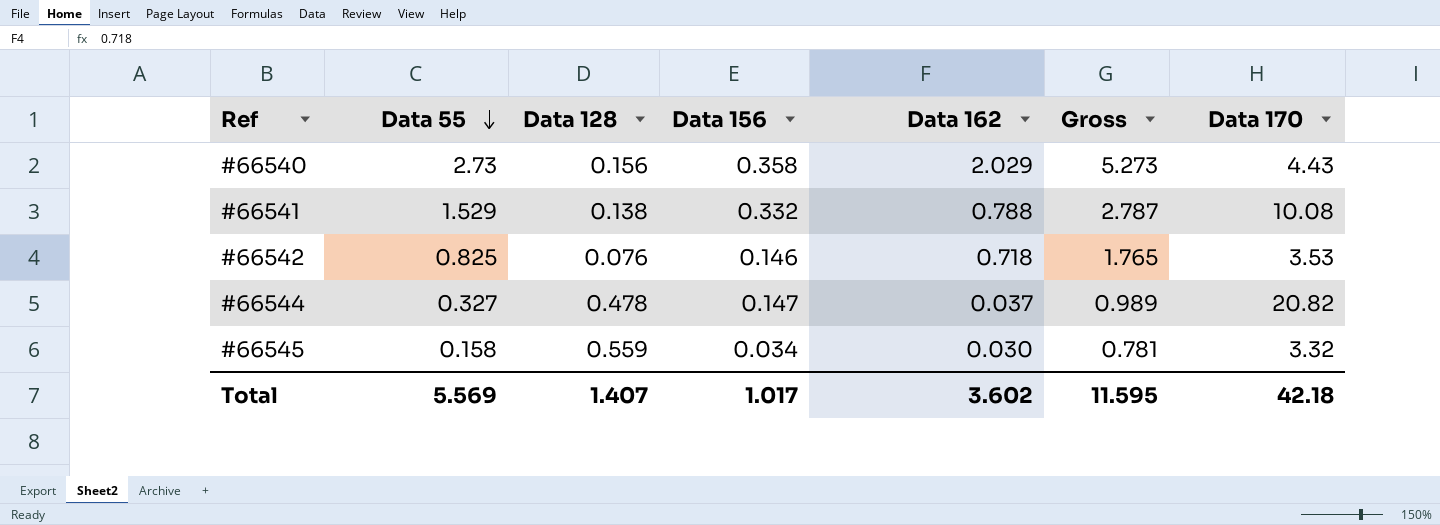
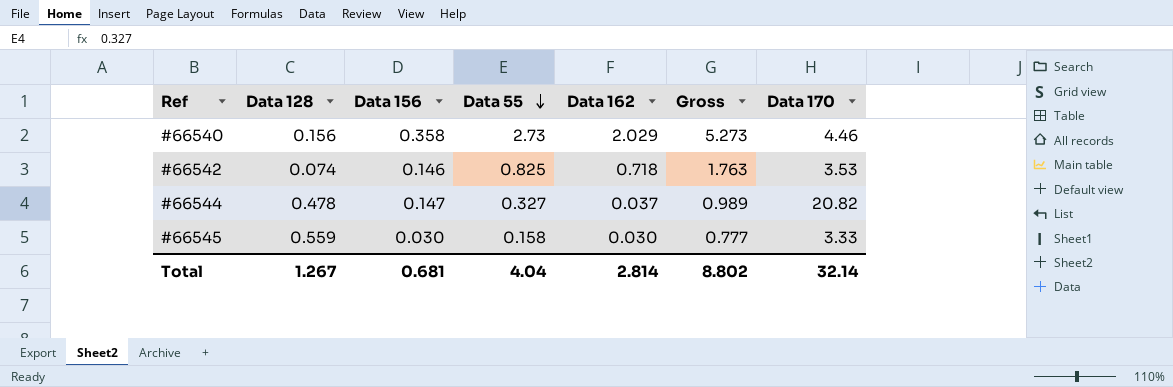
column Data 55 | position: 2 -> 4
row #66541: 1.529 | 0.138 | 0.332 | 0.788 | 2.787 | 10.08 -> none
#66540 | Data 170: 4.43 -> 4.46
#66542 | Data 128: 0.076 -> 0.074
#66542 | Gross: 1.765 -> 1.763
#66545 | Data 156: 0.034 -> 0.030
#66545 | Gross: 0.781 -> 0.777
#66545 | Data 170: 3.32 -> 3.33
Total | Data 128: 1.407 -> 1.267
Total | Data 156: 1.017 -> 0.681
Total | Data 55: 5.569 -> 4.04
Total | Data 162: 3.602 -> 2.814
Total | Gross: 11.595 -> 8.802
Total | Data 170: 42.18 -> 32.14

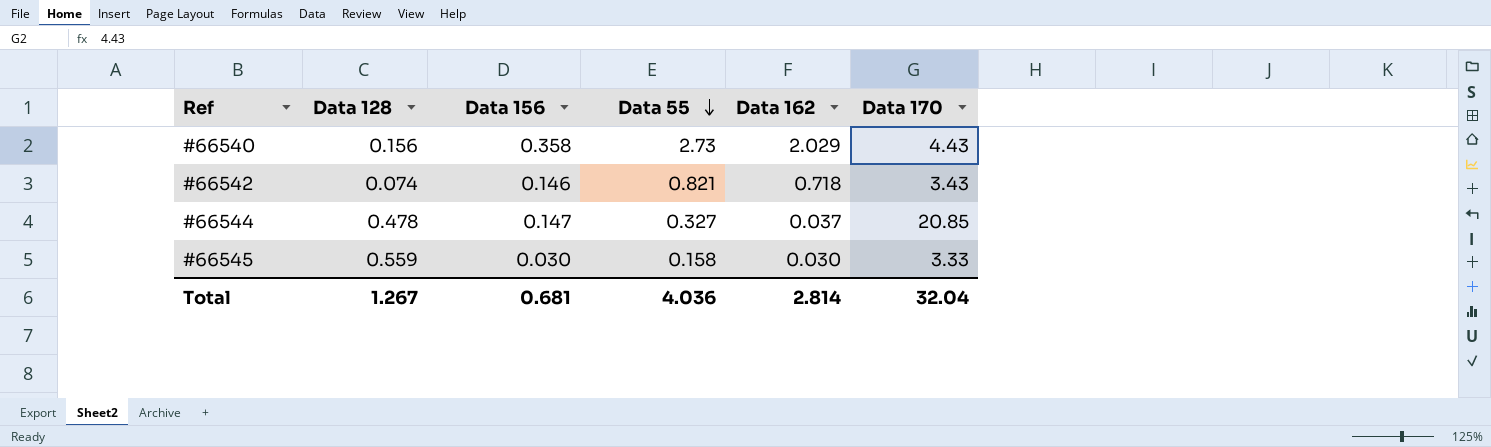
column Gross | formula: [Data 128] + [Data 156] + [Data 55] + [Data 162] -> none
#66540 | Data 170: 4.46 -> 4.43
#66542 | Data 55: 0.825 -> 0.821
#66542 | Data 170: 3.53 -> 3.43
#66544 | Data 170: 20.82 -> 20.85
Total | Data 55: 4.04 -> 4.036
Total | Data 170: 32.14 -> 32.04

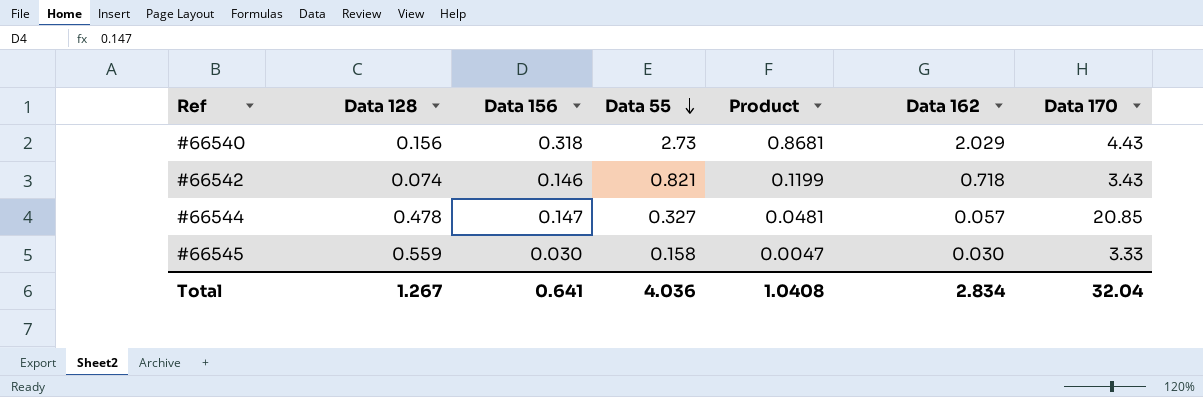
column Product | formula: none -> [Data 156] * [Data 55]
#66540 | Data 156: 0.358 -> 0.318
#66544 | Data 162: 0.037 -> 0.057
Total | Data 156: 0.681 -> 0.641
Total | Data 162: 2.814 -> 2.834

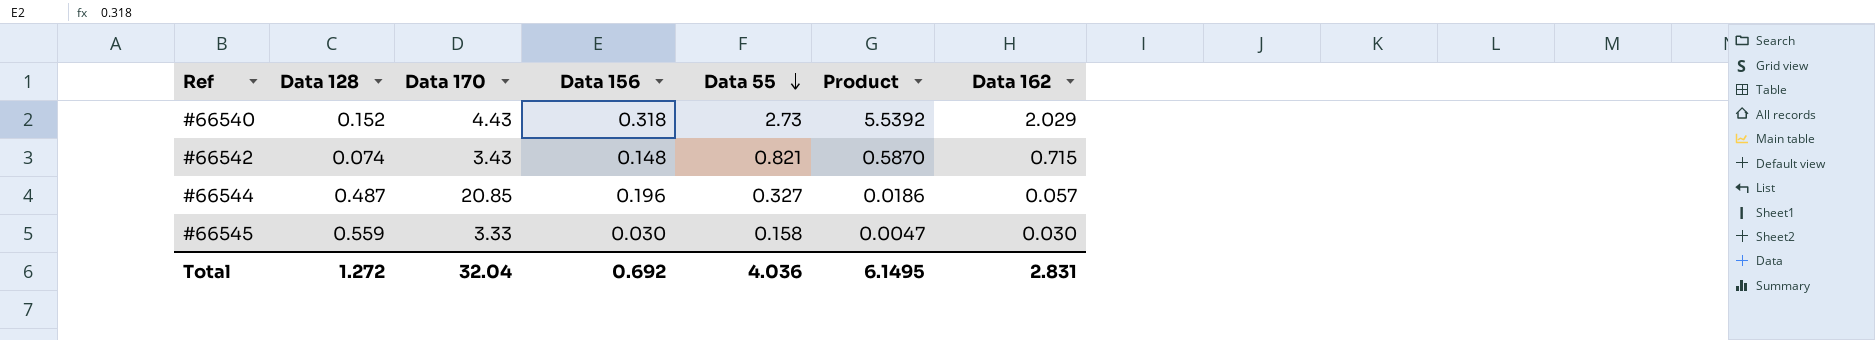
column Data 170 | position: 7 -> 3
column Product | formula: [Data 156] * [Data 55] -> [Data 55] * [Data 162]
#66540 | Data 128: 0.156 -> 0.152
#66542 | Data 156: 0.146 -> 0.148
#66542 | Data 162: 0.718 -> 0.715
#66544 | Data 128: 0.478 -> 0.487
#66544 | Data 156: 0.147 -> 0.196
Total | Data 128: 1.267 -> 1.272
Total | Data 156: 0.641 -> 0.692
Total | Product: 1.0408 -> 6.1495
Total | Data 162: 2.834 -> 2.831

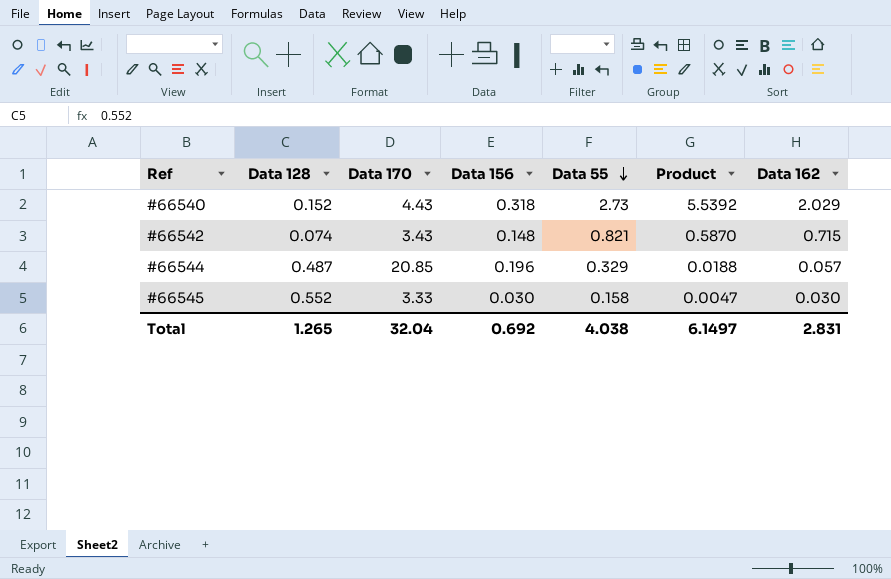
#66544 | Data 55: 0.327 -> 0.329
#66544 | Product: 0.0186 -> 0.0188
#66545 | Data 128: 0.559 -> 0.552
Total | Data 128: 1.272 -> 1.265
Total | Data 55: 4.036 -> 4.038
Total | Product: 6.1495 -> 6.1497

